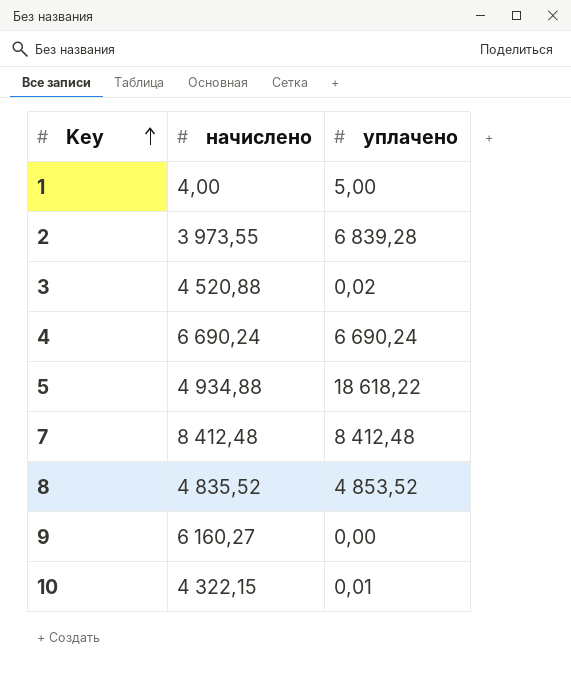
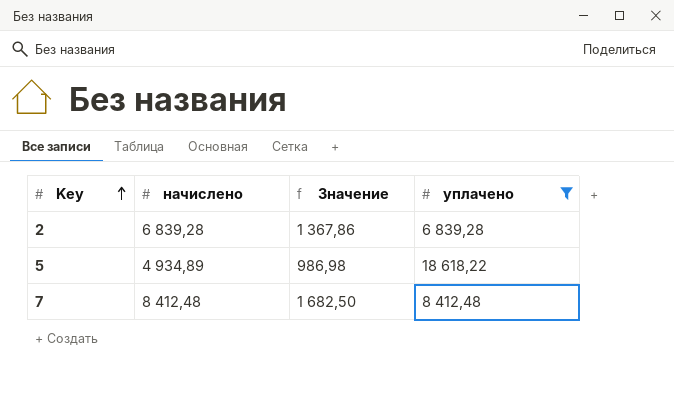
filter: none -> уплачено >= 6 839,28
column Значение | formula: none -> [начислено] * 0,2
2 | начислено: 3 973,55 -> 6 839,28
5 | начислено: 4 934,88 -> 4 934,89

